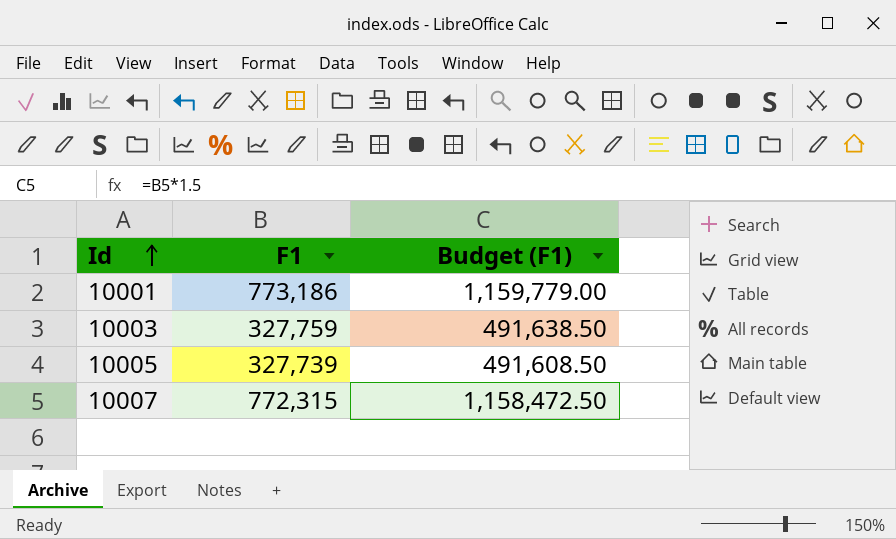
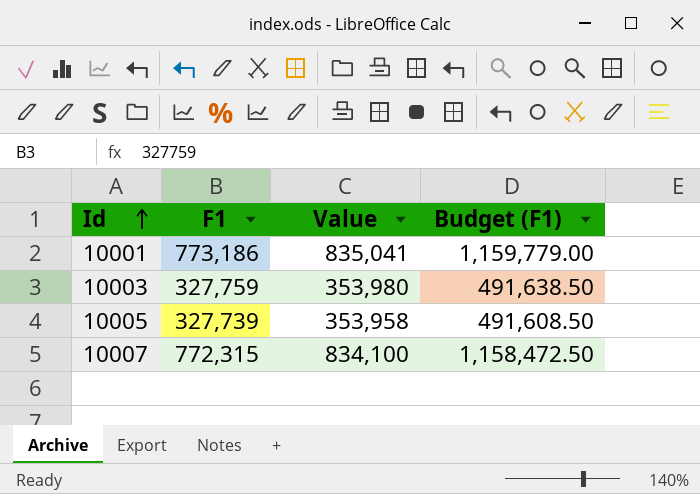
column Value | formula: none -> [F1] * 1.08

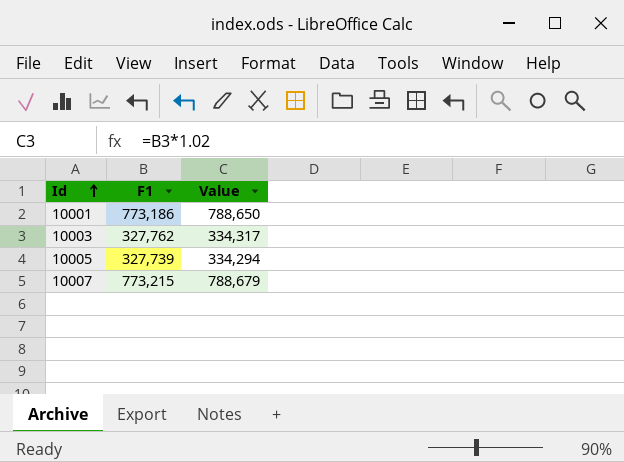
column Budget (F1) | formula: [F1] * 1.5 -> none
column Value | formula: [F1] * 1.08 -> [F1] * 1.02
10003 | F1: 327,759 -> 327,762
10007 | F1: 772,315 -> 773,215

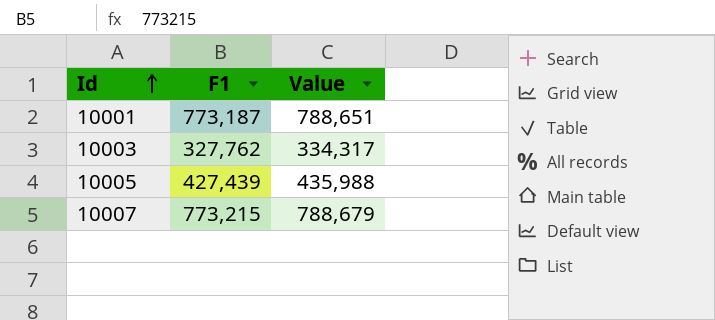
10001 | F1: 773,186 -> 773,187
10001 | Value: 788,650 -> 788,651
10005 | F1: 327,739 -> 427,439
10005 | Value: 334,294 -> 435,988

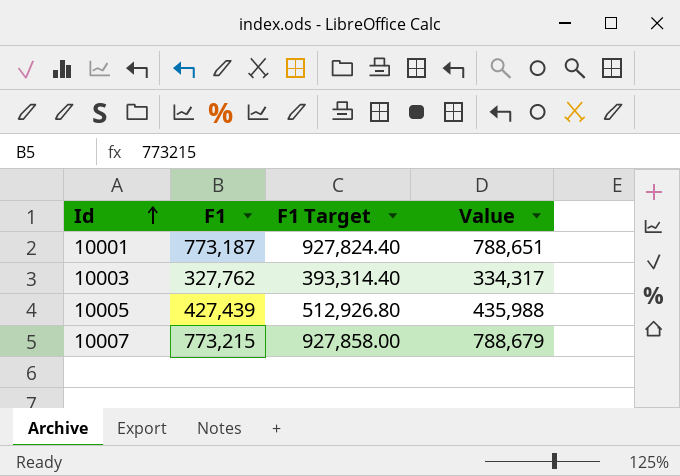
column F1 Target | formula: none -> [F1] * 1.2

